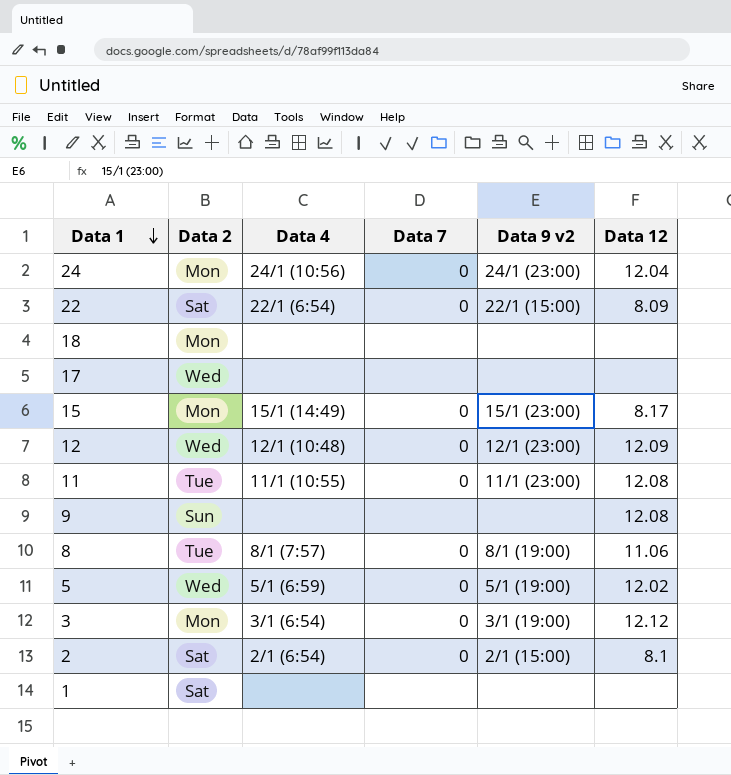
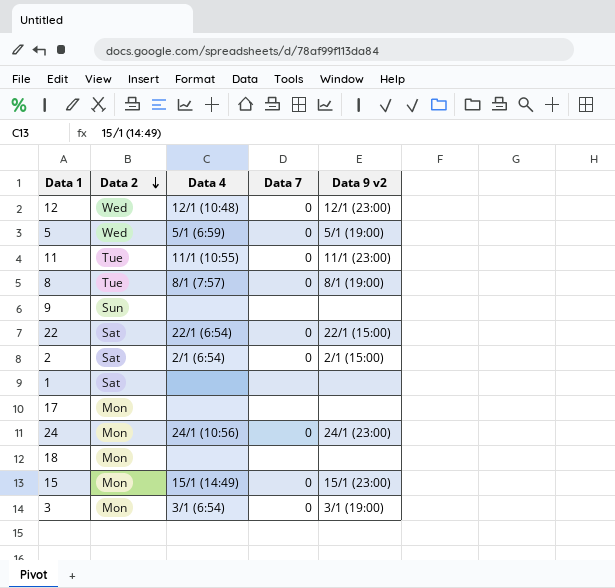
row order: Data 1 descending -> Data 2 descending
column Data 12 | position: 6 -> none
17 | Data 2: Wed -> Mon

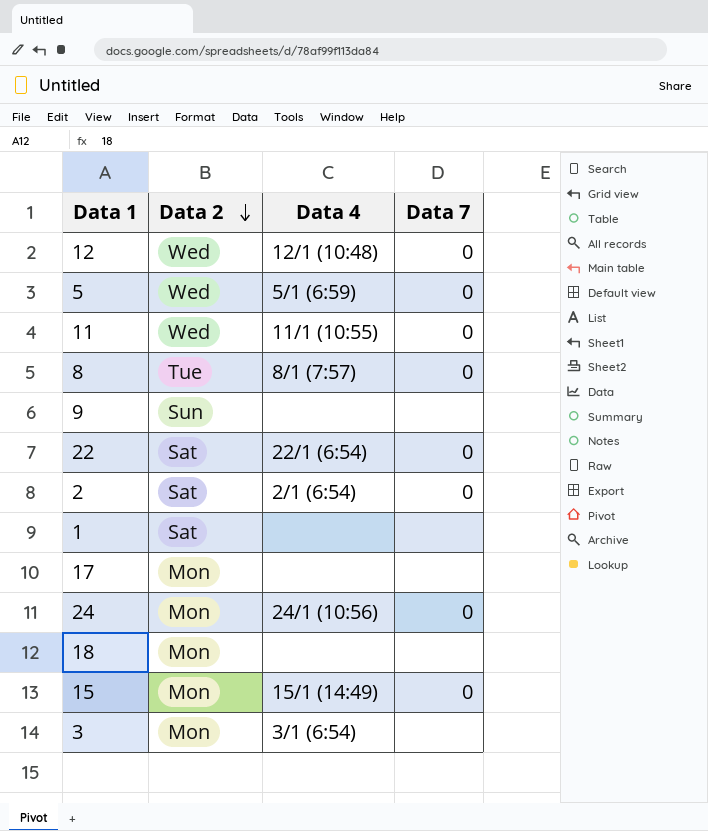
column Data 9 v2 | position: 5 -> none
11 | Data 2: Tue -> Wed
3 | Data 7: 0 -> none

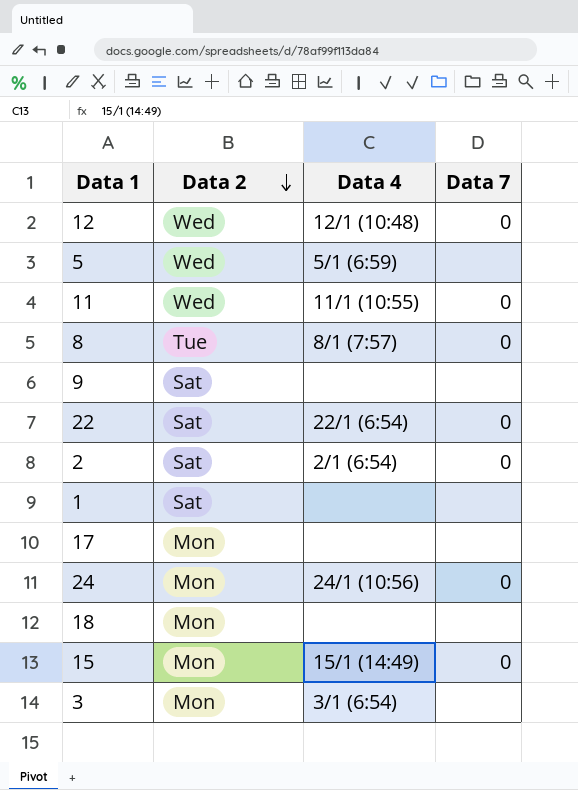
5 | Data 7: 0 -> none
9 | Data 2: Sun -> Sat

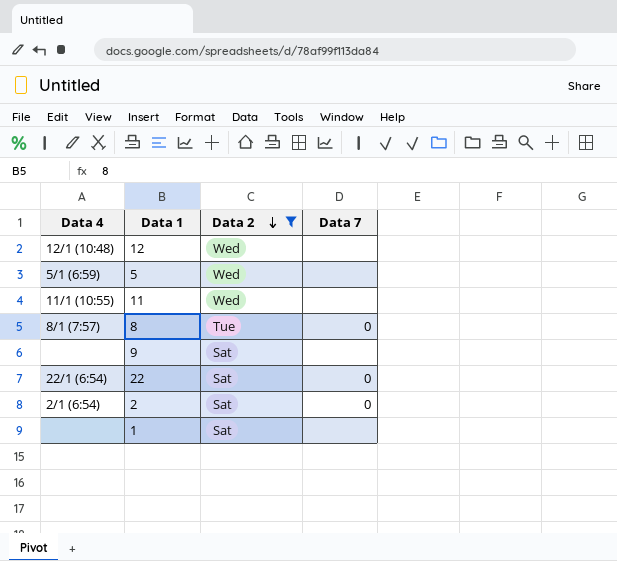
filter: none -> Data 2 != Mon
column Data 4 | position: 3 -> 1
12 | Data 7: 0 -> none
11 | Data 7: 0 -> none

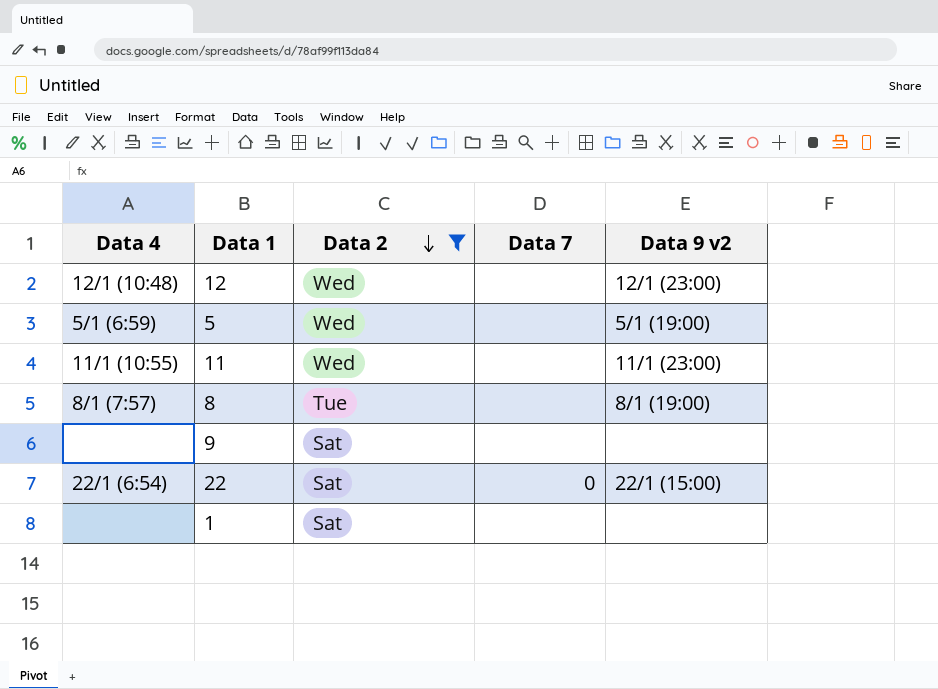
column Data 9 v2 | position: none -> 5
row 2: 2/1 (6:54) | Sat | 0 -> none
8 | Data 7: 0 -> none

